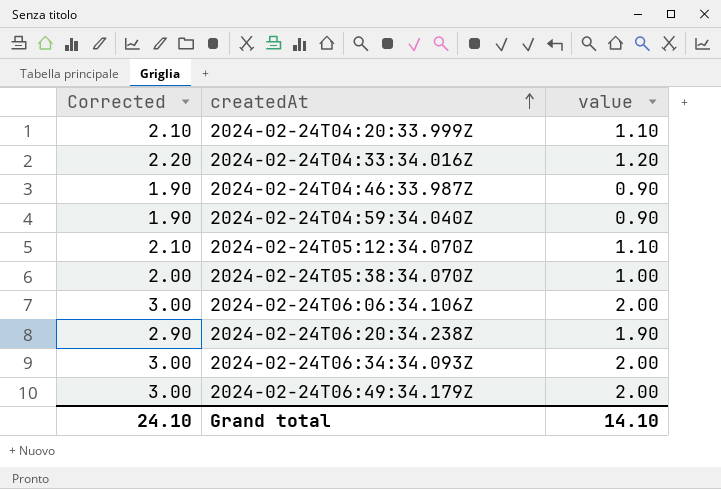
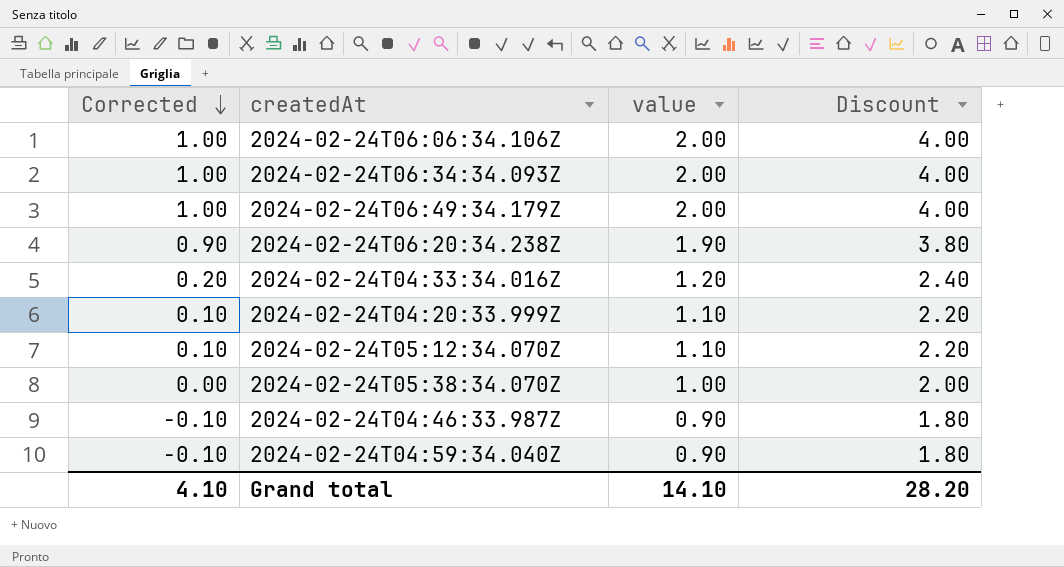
row order: createdAt ascending -> Corrected descending
column Corrected | formula: [value] + 1 -> [value] - 1
column Discount | formula: none -> [value] * 2
Grand total | Corrected: 24.10 -> 4.10

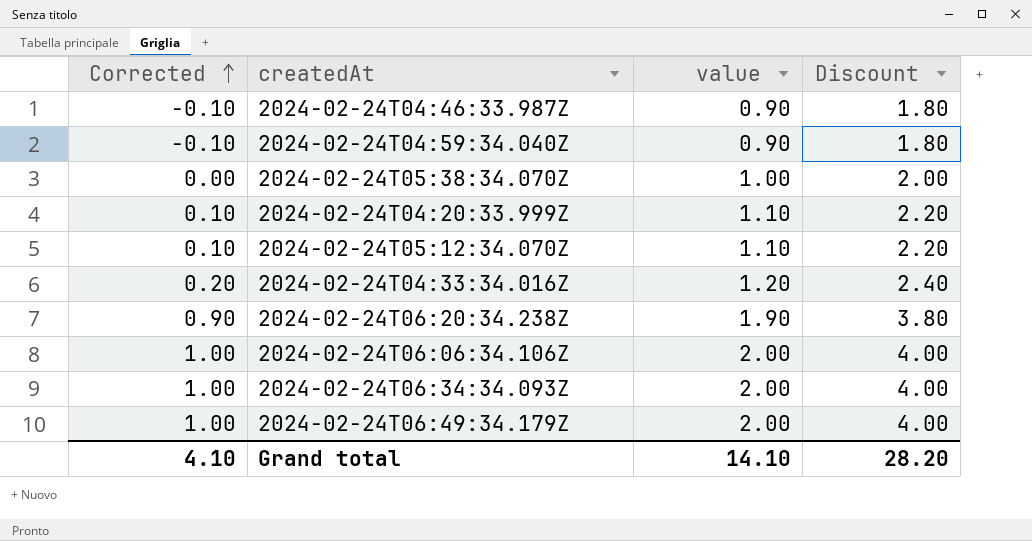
row order: Corrected descending -> Corrected ascending

